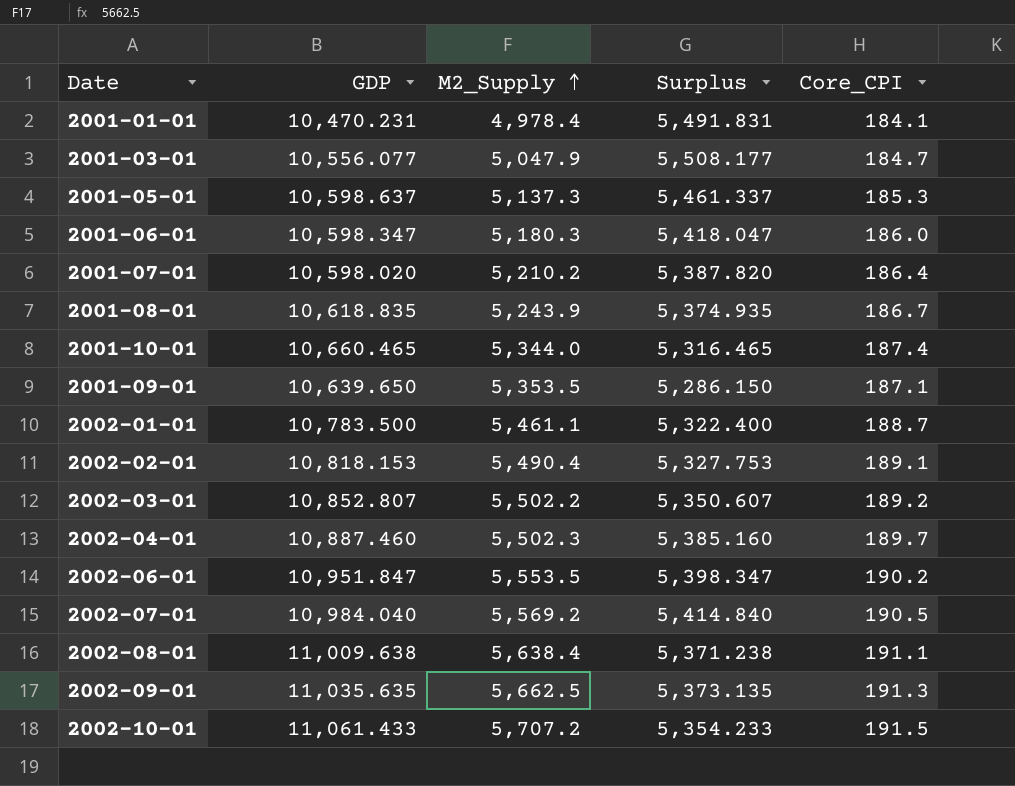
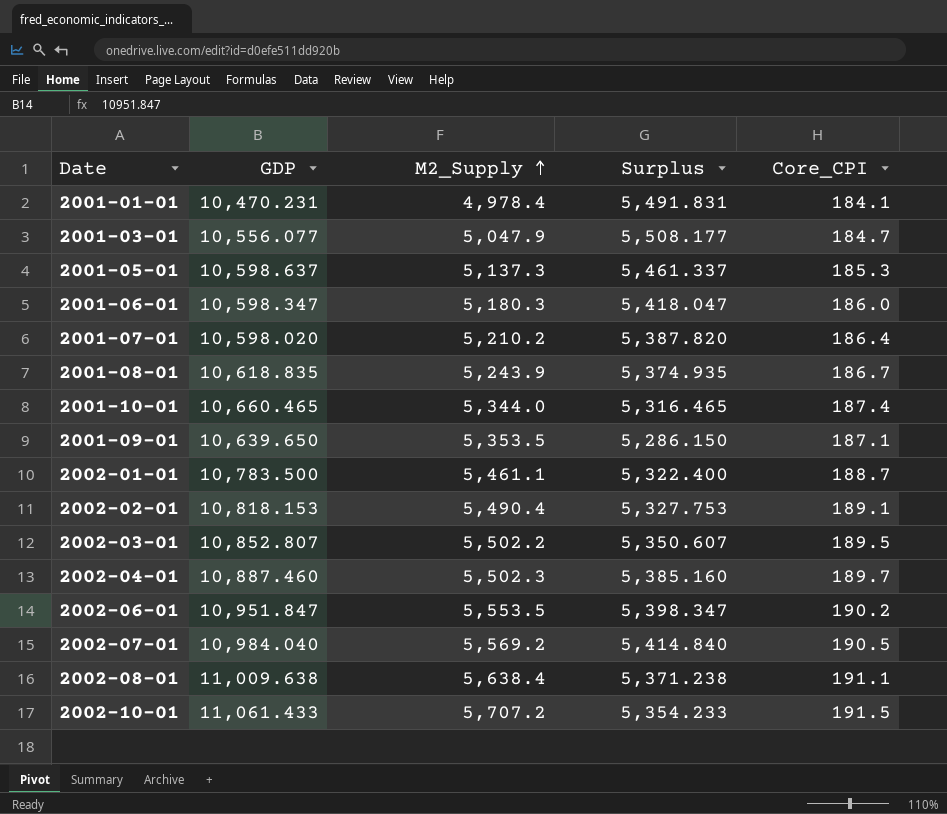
row 2002-09-01: 11,035.635 | 5,662.5 | 5,373.135 | 191.3 -> none
2002-03-01 | Core_CPI: 189.2 -> 189.5

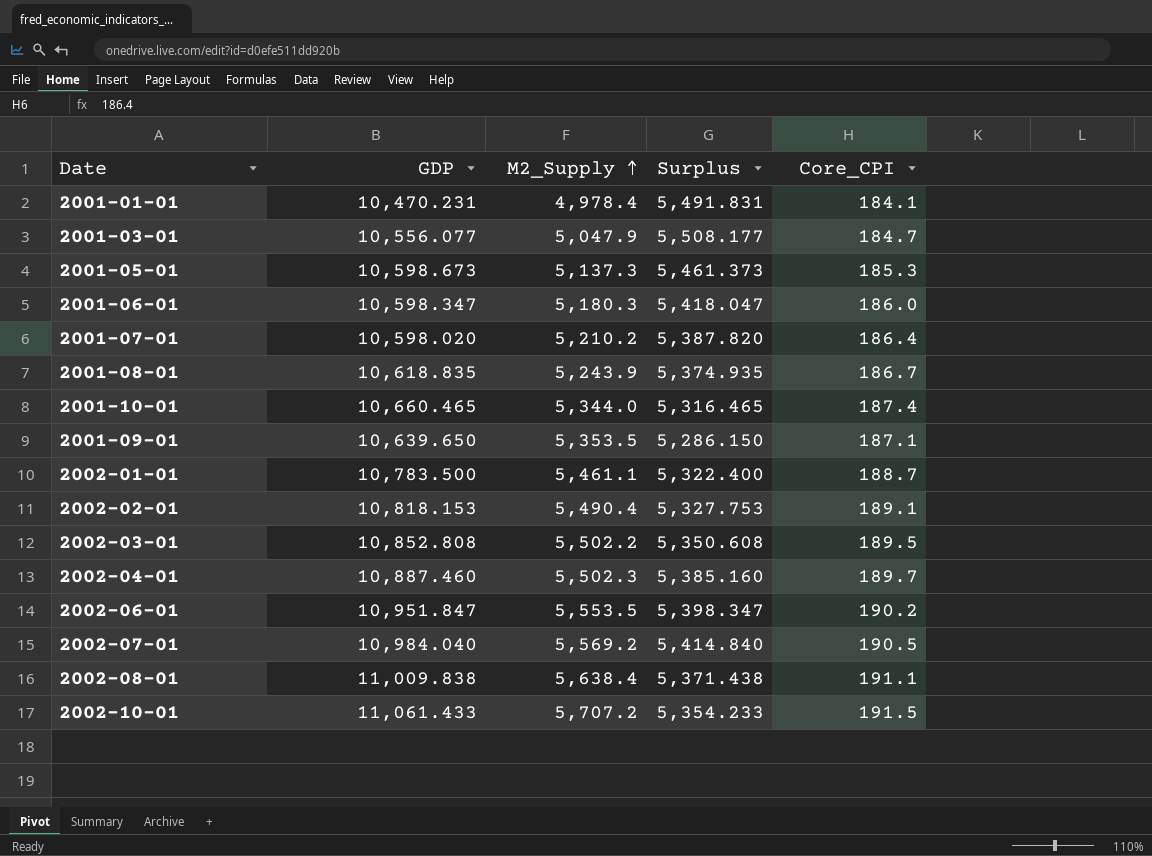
2001-05-01 | GDP: 10,598.637 -> 10,598.673
2001-05-01 | Surplus: 5,461.337 -> 5,461.373
2002-03-01 | GDP: 10,852.807 -> 10,852.808
2002-03-01 | Surplus: 5,350.607 -> 5,350.608
2002-08-01 | GDP: 11,009.638 -> 11,009.838
2002-08-01 | Surplus: 5,371.238 -> 5,371.438

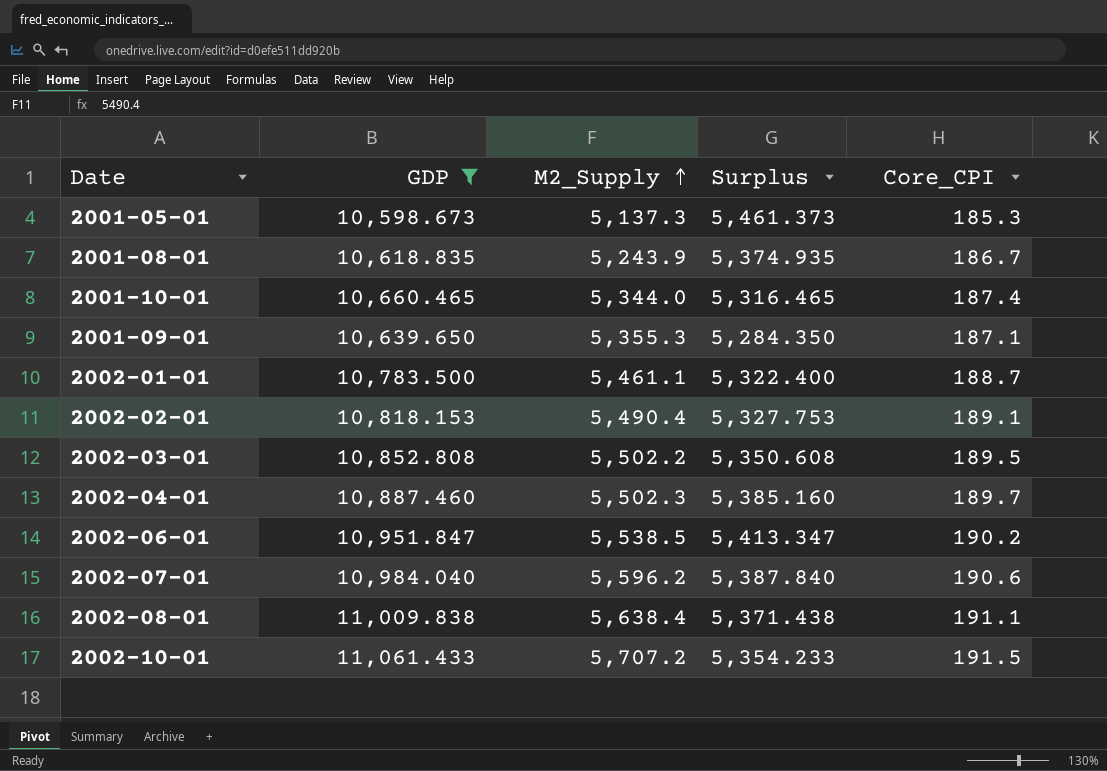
filter: none -> GDP >= 10,598.673
2001-09-01 | M2_Supply: 5,353.5 -> 5,355.3
2001-09-01 | Surplus: 5,286.150 -> 5,284.350
2002-06-01 | M2_Supply: 5,553.5 -> 5,538.5
2002-06-01 | Surplus: 5,398.347 -> 5,413.347
2002-07-01 | M2_Supply: 5,569.2 -> 5,596.2
2002-07-01 | Surplus: 5,414.840 -> 5,387.840
2002-07-01 | Core_CPI: 190.5 -> 190.6

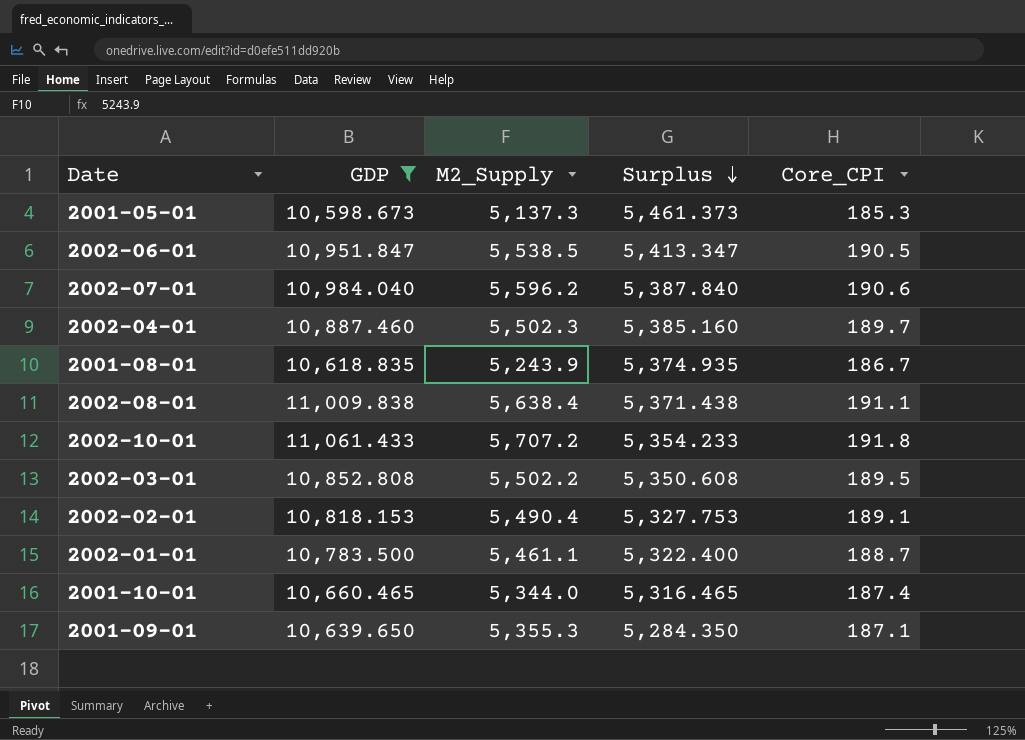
row order: M2_Supply ascending -> Surplus descending
2002-06-01 | Core_CPI: 190.2 -> 190.5
2002-10-01 | Core_CPI: 191.5 -> 191.8

